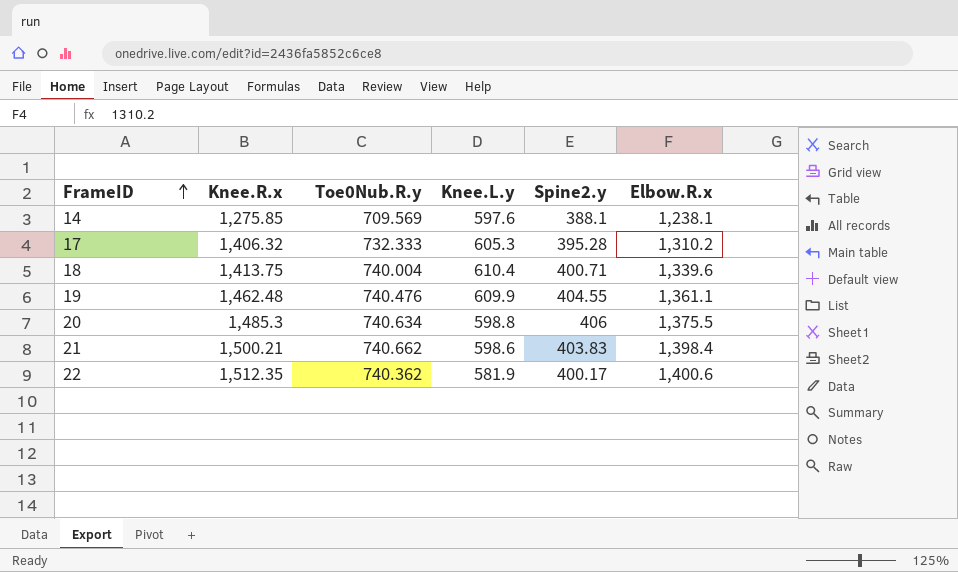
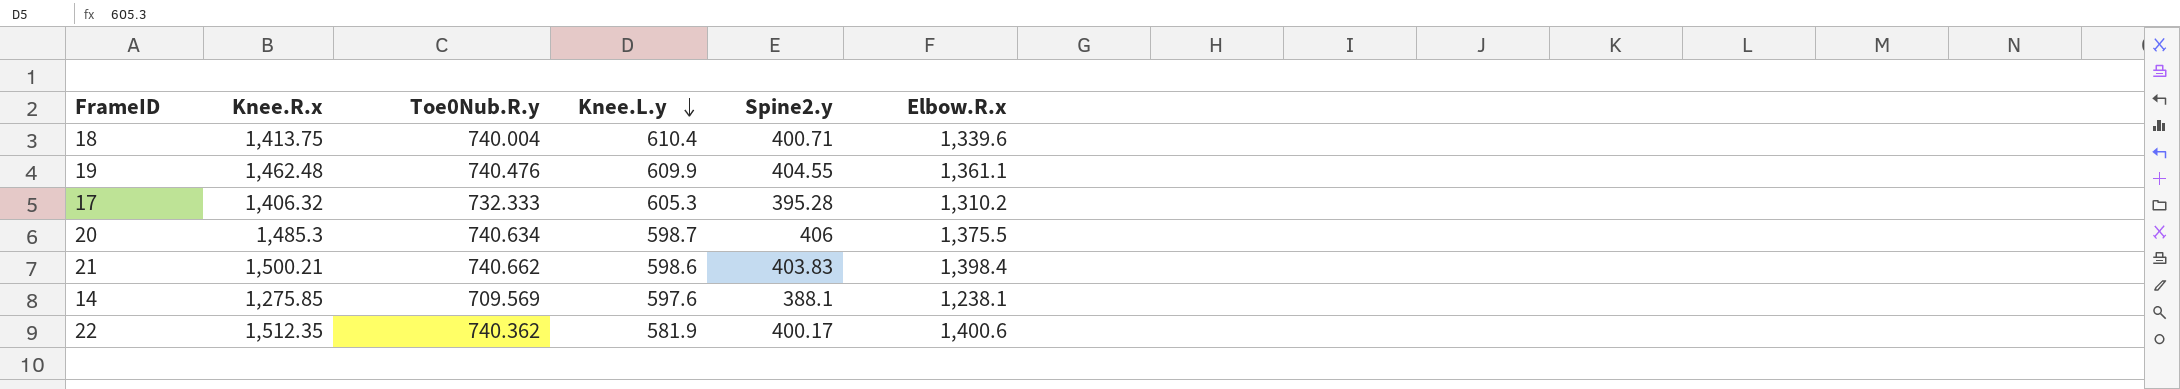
row order: FrameID ascending -> Knee.L.y descending
20 | Knee.L.y: 598.8 -> 598.7

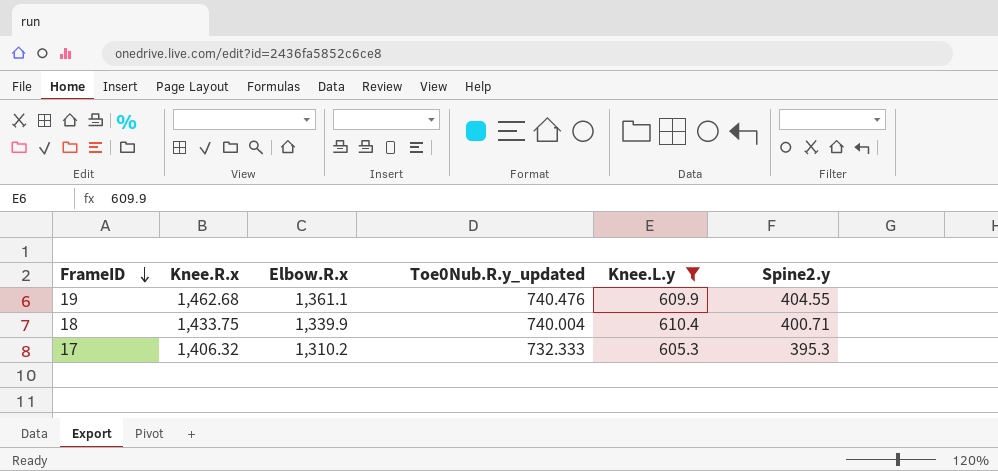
filter: none -> Knee.L.y >= 605.3
row order: Knee.L.y descending -> FrameID descending
column Elbow.R.x | position: 6 -> 3
column name: Toe0Nub.R.y -> Toe0Nub.R.y_updated
19 | Knee.R.x: 1,462.48 -> 1,462.68
18 | Knee.R.x: 1,413.75 -> 1,433.75
18 | Elbow.R.x: 1,339.6 -> 1,339.9
17 | Spine2.y: 395.28 -> 395.3

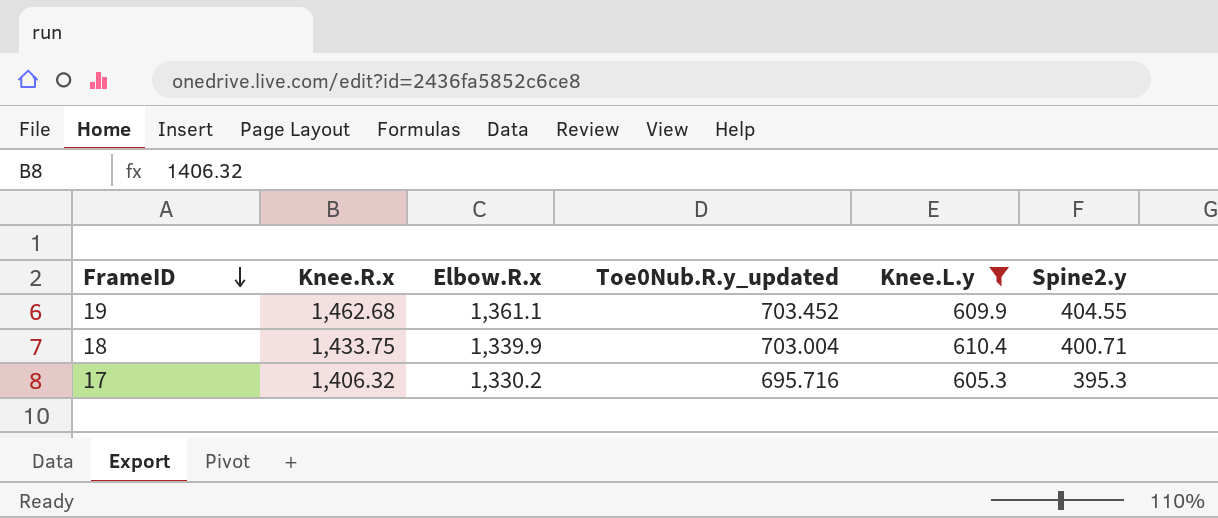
19 | Toe0Nub.R.y_updated: 740.476 -> 703.452
18 | Toe0Nub.R.y_updated: 740.004 -> 703.004
17 | Elbow.R.x: 1,310.2 -> 1,330.2
17 | Toe0Nub.R.y_updated: 732.333 -> 695.716

